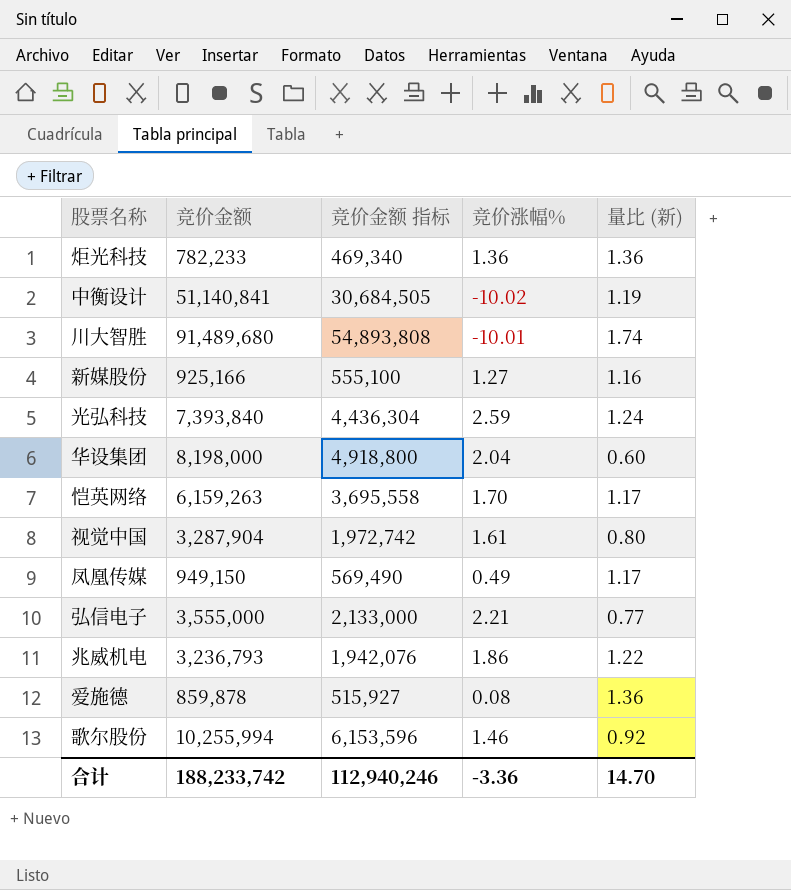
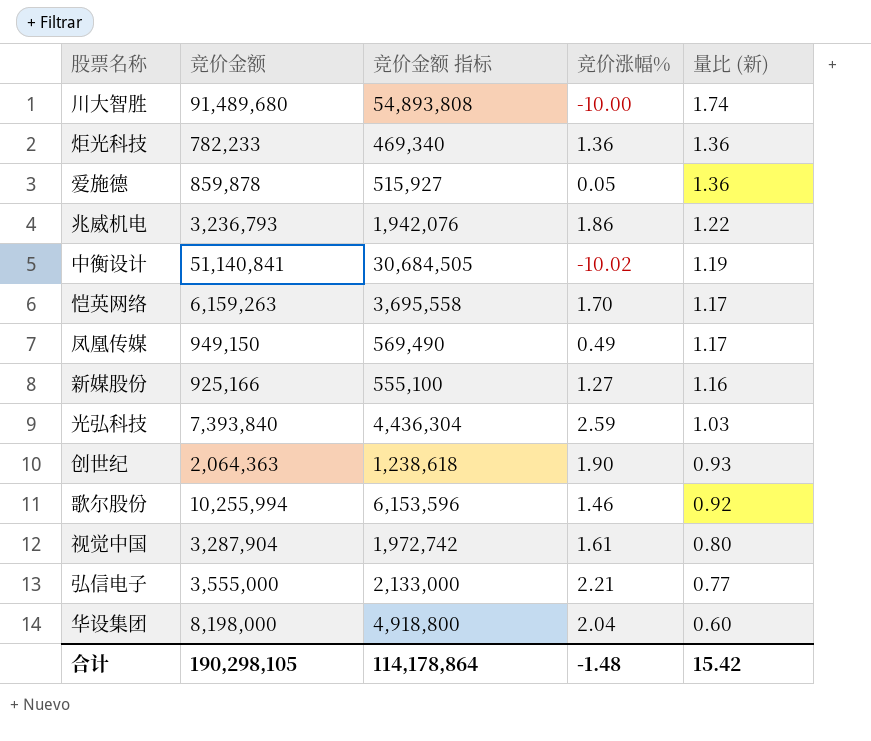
row order: none -> 量比 (新) descending
川大智胜 | 竞价涨幅%: -10.01 -> -10.00
爱施德 | 竞价涨幅%: 0.08 -> 0.05
光弘科技 | 量比 (新): 1.24 -> 1.03
row 创世纪: none -> 2,064,363 | 1,238,618 | 1.90 | 0.93
合计 | 竞价金额: 188,233,742 -> 190,298,105
合计 | 竞价金额 指标: 112,940,246 -> 114,178,864
合计 | 竞价涨幅%: -3.36 -> -1.48
合计 | 量比 (新): 14.70 -> 15.42

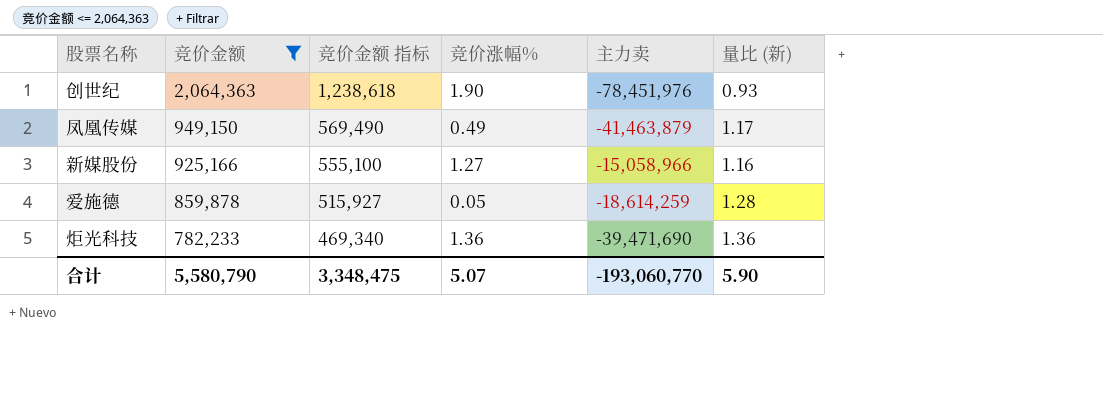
filter: none -> 竞价金额 <= 2,064,363
row order: 量比 (新) descending -> 竞价金额 descending
column 主力卖 | position: none -> 5
爱施德 | 量比 (新): 1.36 -> 1.28
合计 | 竞价金额: 190,298,105 -> 5,580,790
合计 | 竞价金额 指标: 114,178,864 -> 3,348,475
合计 | 竞价涨幅%: -1.48 -> 5.07
合计 | 量比 (新): 15.42 -> 5.90

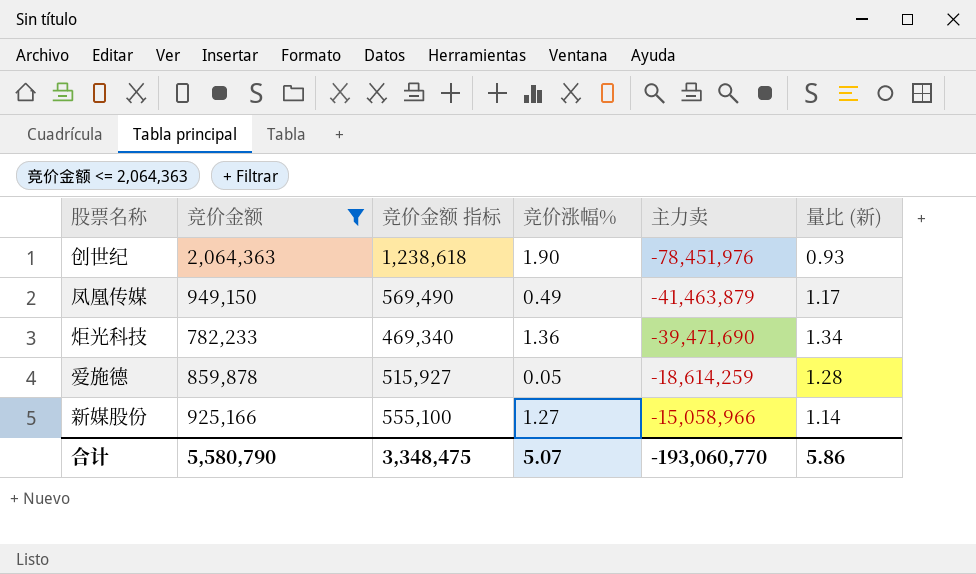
row order: 竞价金额 descending -> 主力卖 ascending
炬光科技 | 量比 (新): 1.36 -> 1.34
新媒股份 | 量比 (新): 1.16 -> 1.14
合计 | 量比 (新): 5.90 -> 5.86

